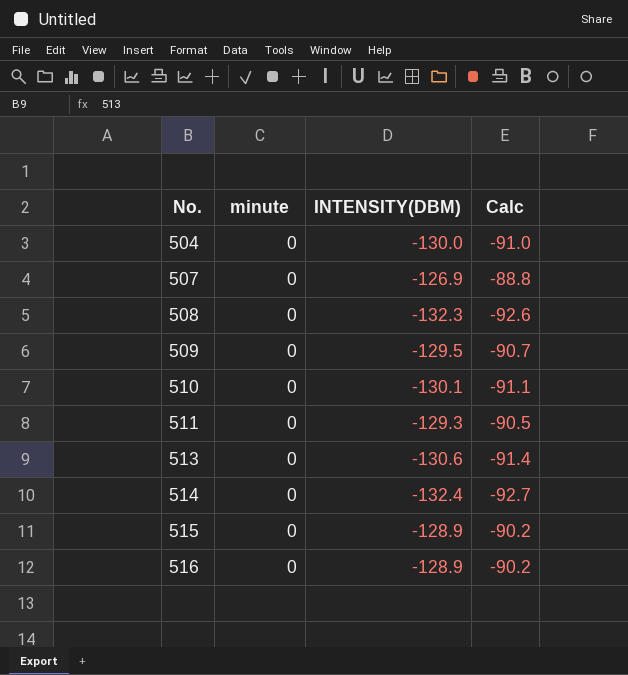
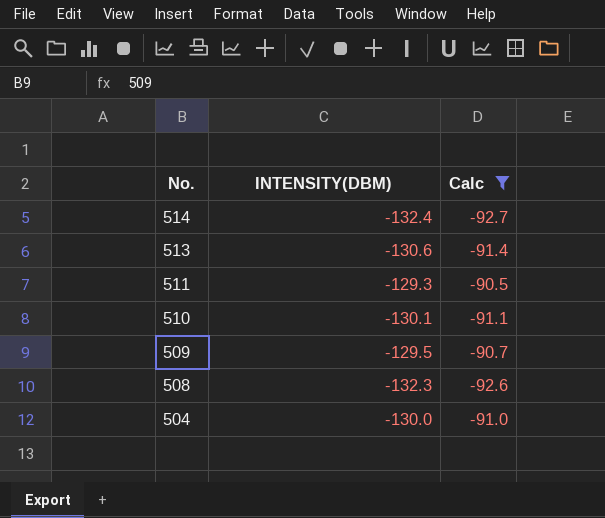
filter: none -> Calc <= -90.5
row order: No. ascending -> No. descending
column minute | position: 2 -> none

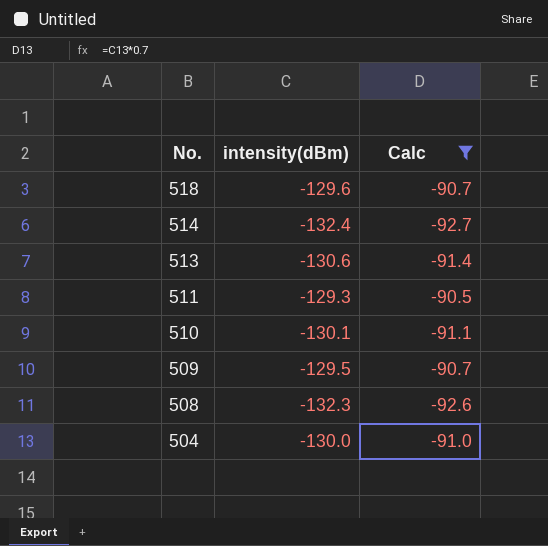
column name: INTENSITY(DBM) -> intensity(dBm)
row 518: none -> -129.6 | -90.7

